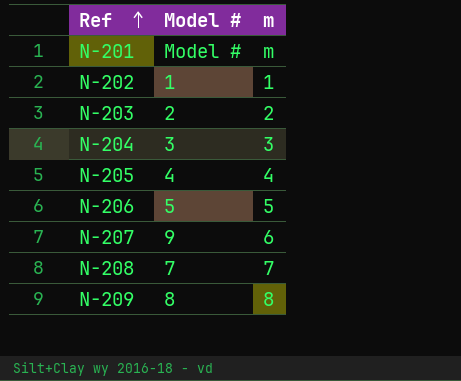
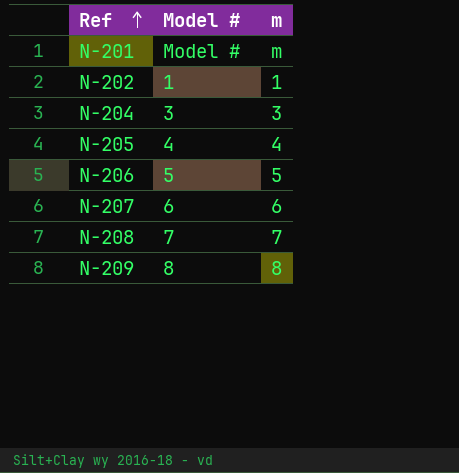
row N-203: 2 | 2 -> none
N-207 | Model #: 9 -> 6

